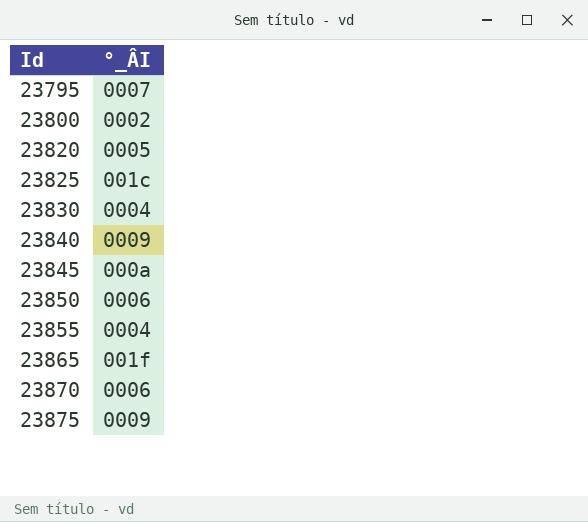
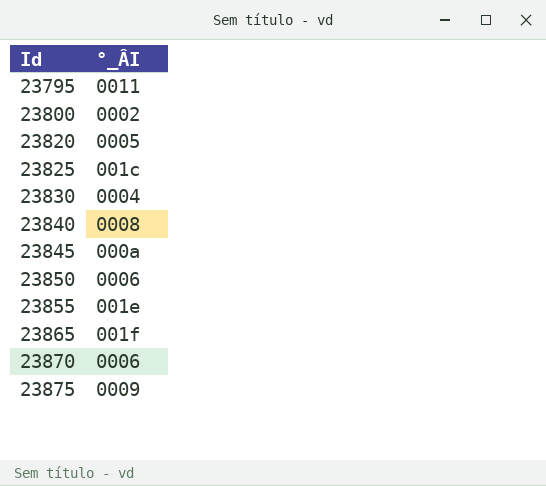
23795 | °_ÂI: 0007 -> 0011
23840 | °_ÂI: 0009 -> 0008
23855 | °_ÂI: 0004 -> 001e

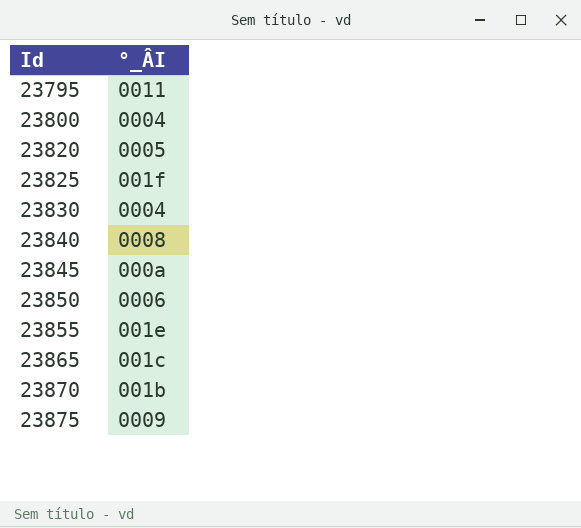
23800 | °_ÂI: 0002 -> 0004
23825 | °_ÂI: 001c -> 001f
23865 | °_ÂI: 001f -> 001c
23870 | °_ÂI: 0006 -> 001b

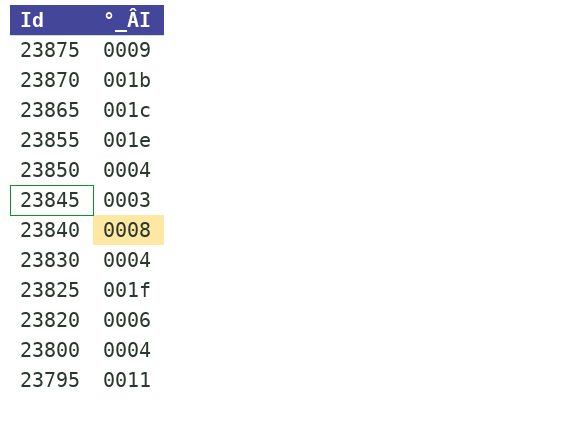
row order: Id ascending -> Id descending
23850 | °_ÂI: 0006 -> 0004
23845 | °_ÂI: 000a -> 0003
23820 | °_ÂI: 0005 -> 0006

